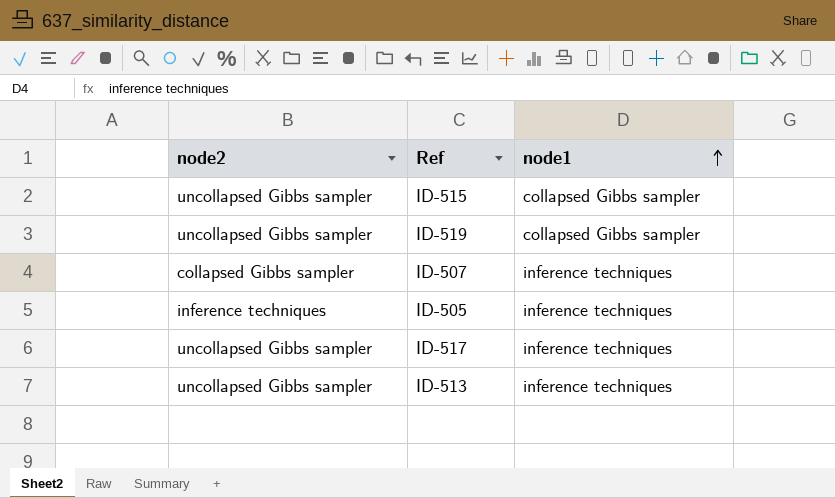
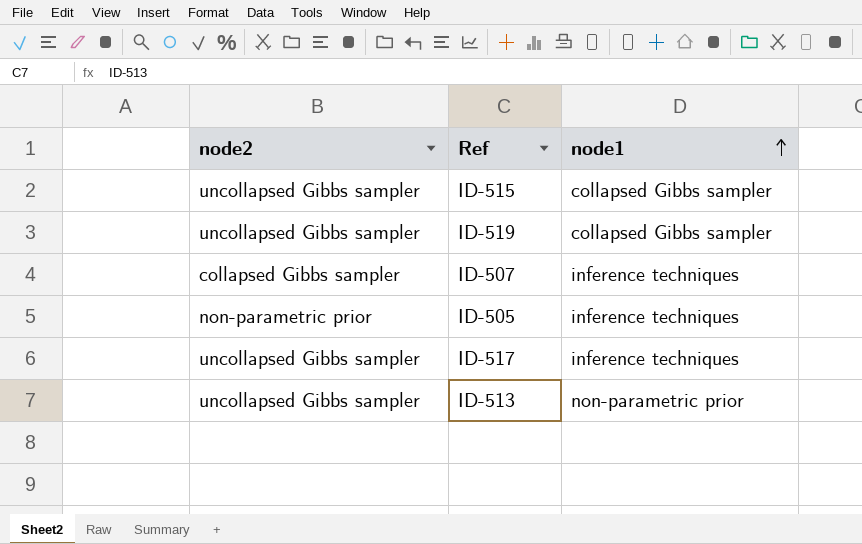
ID-505 | node2: inference techniques -> non-parametric prior
ID-513 | node1: inference techniques -> non-parametric prior

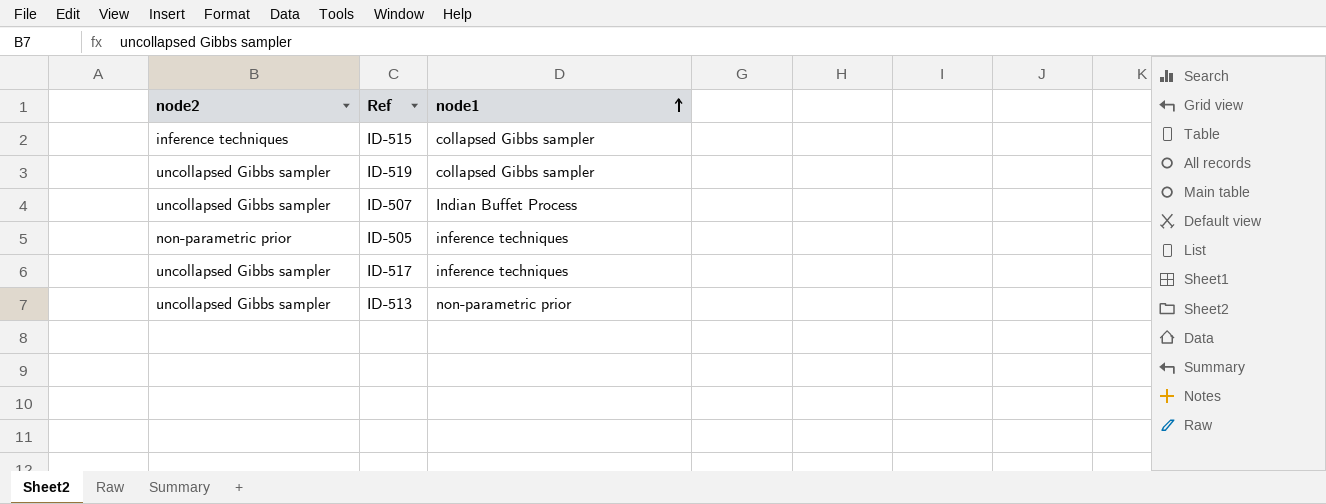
ID-515 | node2: uncollapsed Gibbs sampler -> inference techniques
ID-507 | node2: collapsed Gibbs sampler -> uncollapsed Gibbs sampler
ID-507 | node1: inference techniques -> Indian Buffet Process

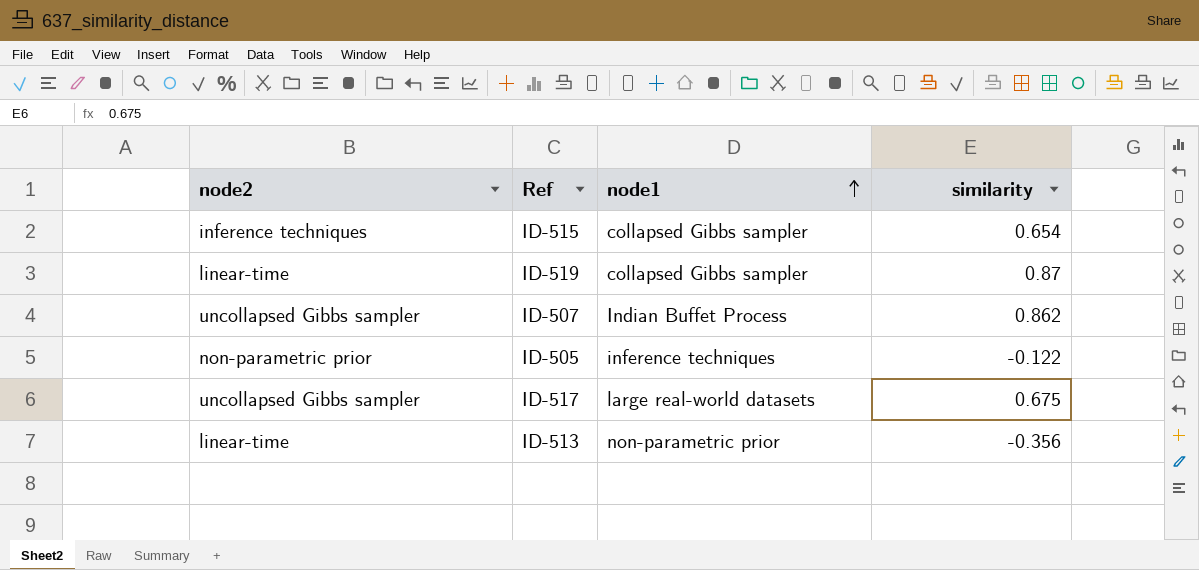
column similarity | position: none -> 4
ID-519 | node2: uncollapsed Gibbs sampler -> linear-time
ID-517 | node1: inference techniques -> large real-world datasets
ID-513 | node2: uncollapsed Gibbs sampler -> linear-time

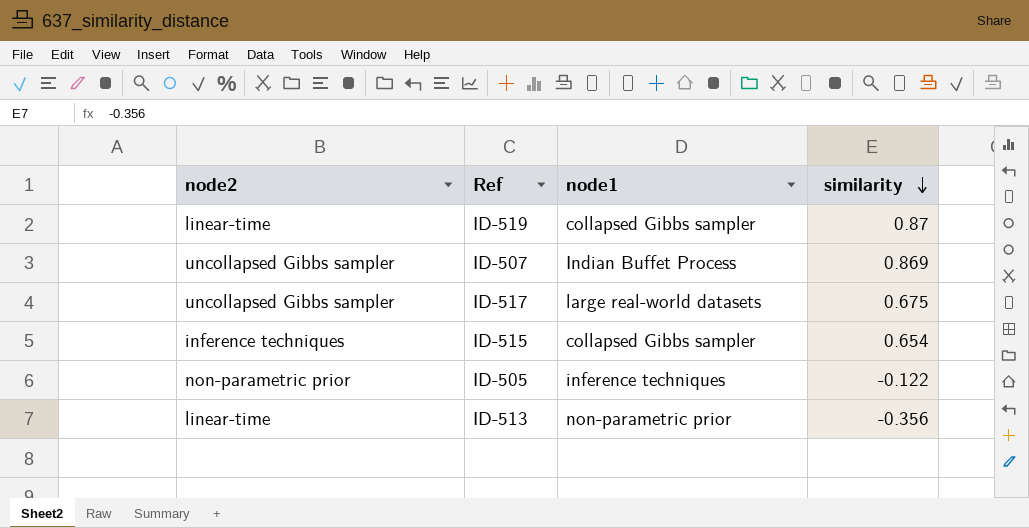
row order: node1 ascending -> similarity descending
ID-507 | similarity: 0.862 -> 0.869

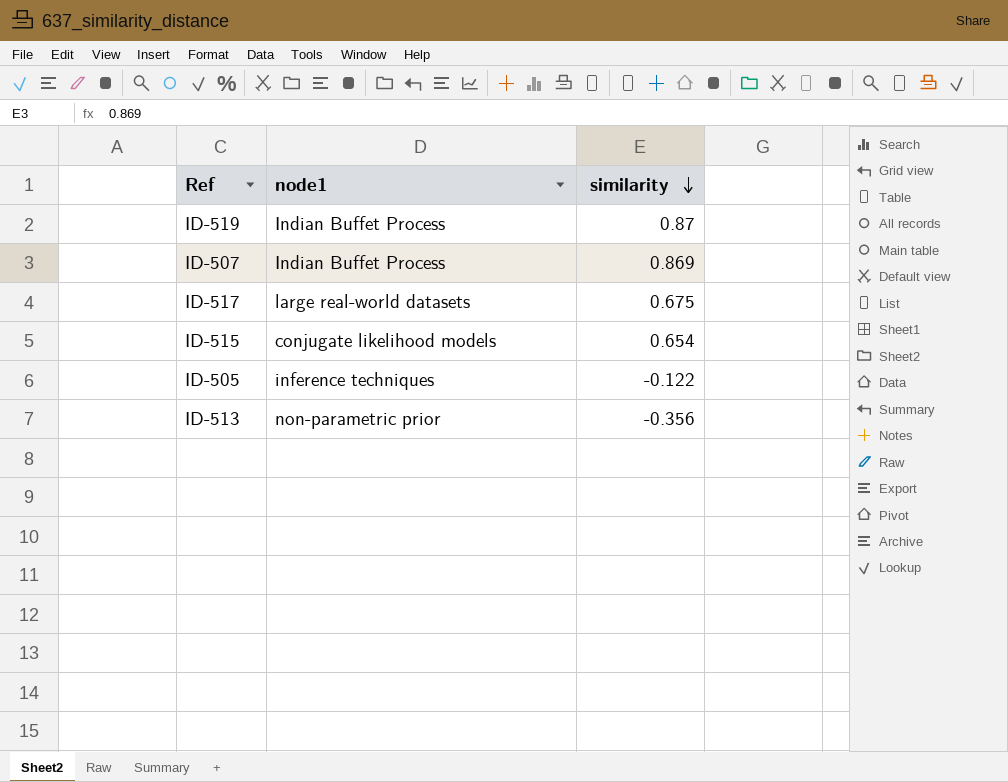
column node2 | position: 1 -> none
ID-519 | node1: collapsed Gibbs sampler -> Indian Buffet Process
ID-515 | node1: collapsed Gibbs sampler -> conjugate likelihood models

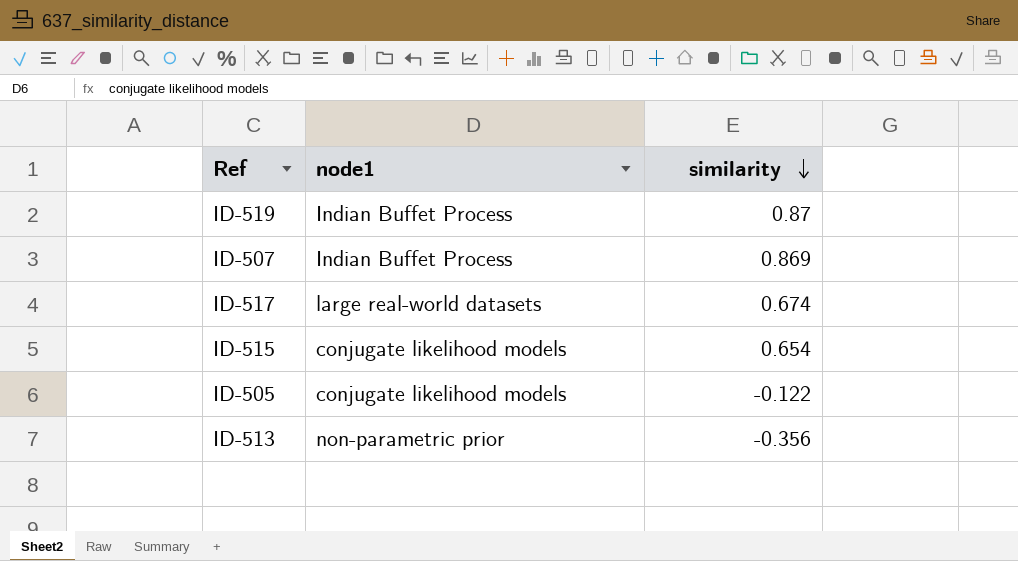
ID-517 | similarity: 0.675 -> 0.674
ID-505 | node1: inference techniques -> conjugate likelihood models

